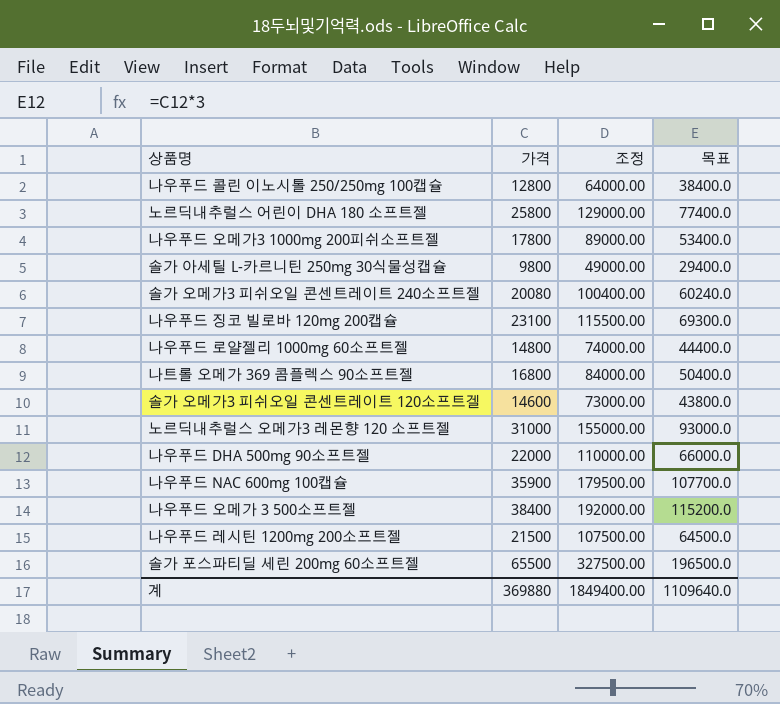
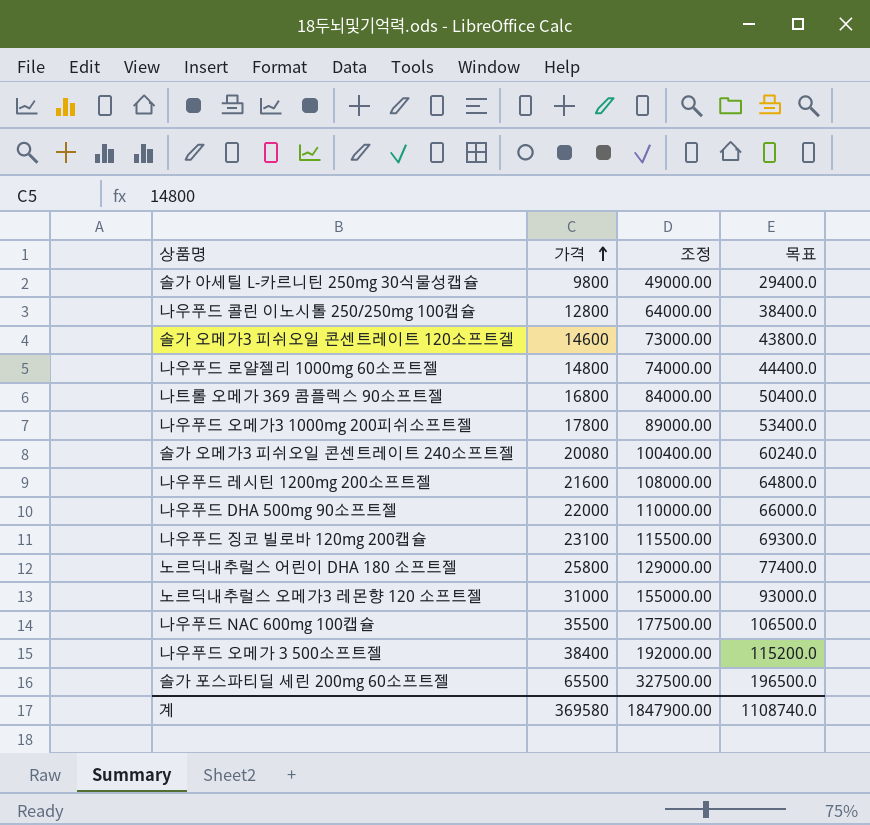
row order: none -> 가격 ascending
나우푸드 레시틴 1200mg 200소프트젤 | 가격: 21500 -> 21600
나우푸드 레시틴 1200mg 200소프트젤 | 조정: 107500.00 -> 108000.00
나우푸드 레시틴 1200mg 200소프트젤 | 목표: 64500.0 -> 64800.0
나우푸드 NAC 600mg 100캡슐 | 가격: 35900 -> 35500
나우푸드 NAC 600mg 100캡슐 | 조정: 179500.00 -> 177500.00
나우푸드 NAC 600mg 100캡슐 | 목표: 107700.0 -> 106500.0
계 | 가격: 369880 -> 369580
계 | 조정: 1849400.00 -> 1847900.00
계 | 목표: 1109640.0 -> 1108740.0

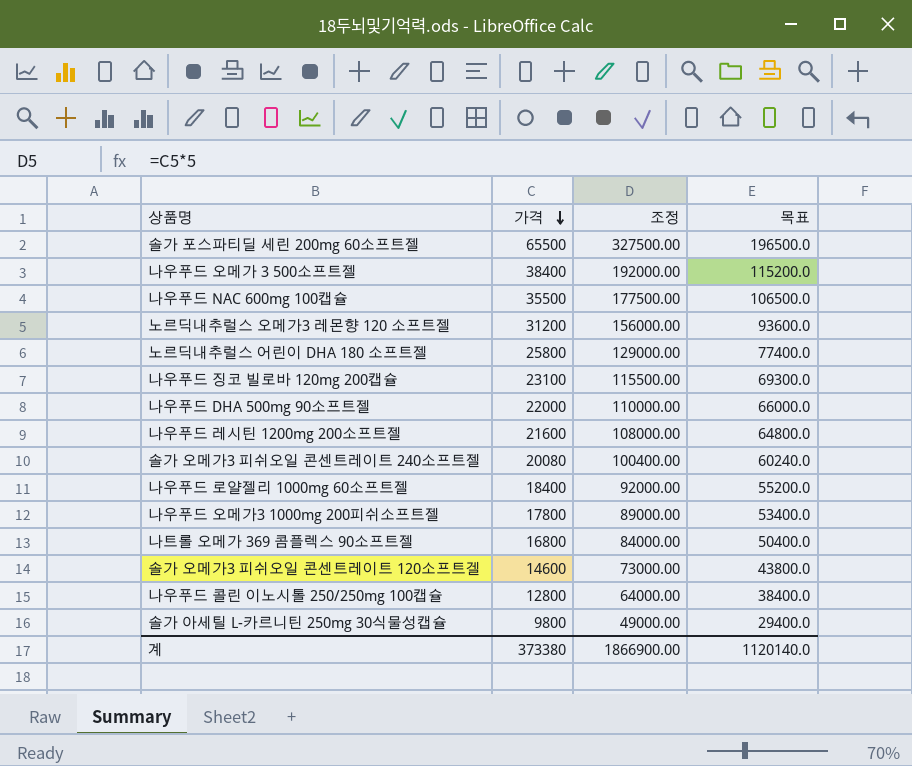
row order: 가격 ascending -> 가격 descending
노르딕내추럴스 오메가3 레몬향 120 소프트젤 | 가격: 31000 -> 31200
노르딕내추럴스 오메가3 레몬향 120 소프트젤 | 조정: 155000.00 -> 156000.00
노르딕내추럴스 오메가3 레몬향 120 소프트젤 | 목표: 93000.0 -> 93600.0
나우푸드 로얄젤리 1000mg 60소프트젤 | 가격: 14800 -> 18400
나우푸드 로얄젤리 1000mg 60소프트젤 | 조정: 74000.00 -> 92000.00
나우푸드 로얄젤리 1000mg 60소프트젤 | 목표: 44400.0 -> 55200.0
계 | 가격: 369580 -> 373380
계 | 조정: 1847900.00 -> 1866900.00
계 | 목표: 1108740.0 -> 1120140.0

